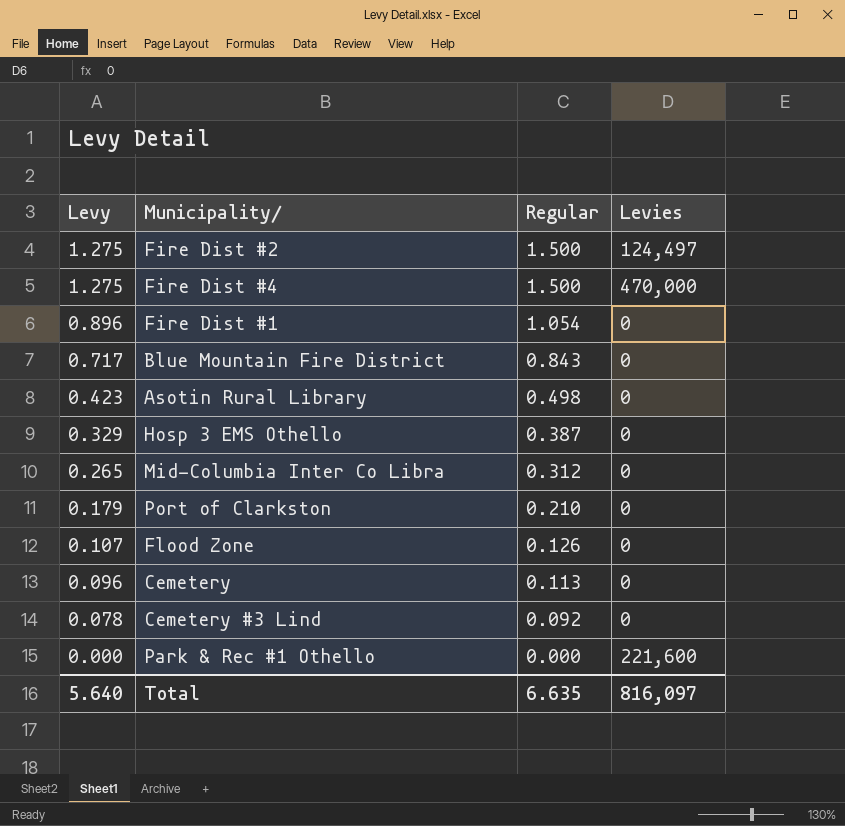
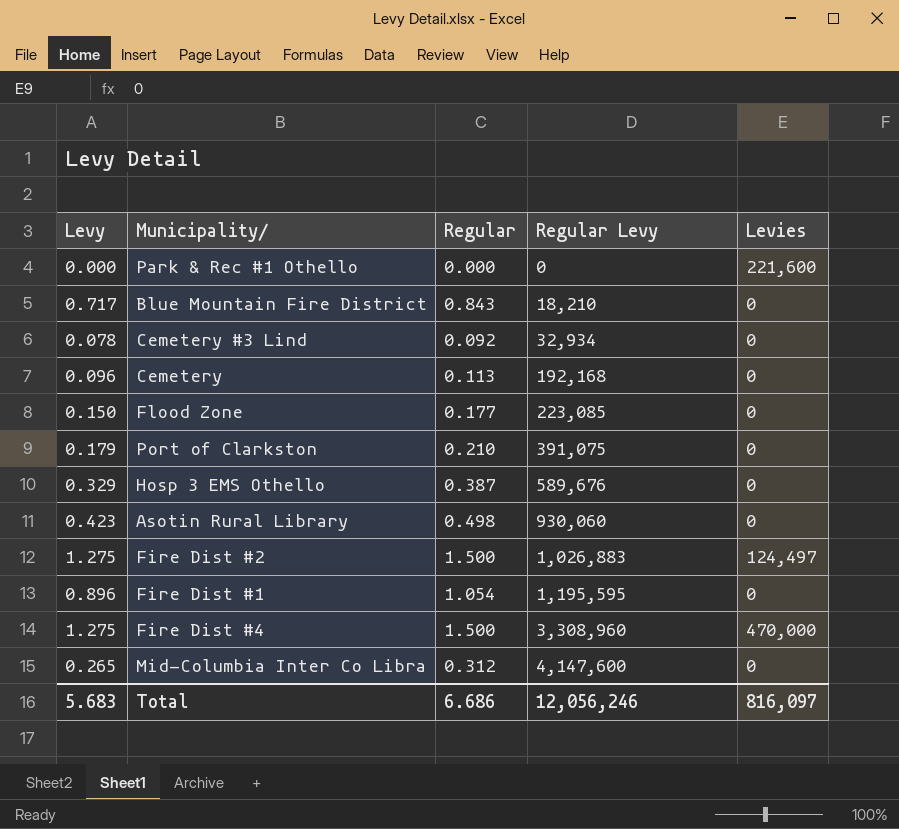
row order: Levy descending -> Regular Levy ascending
column Regular Levy | position: none -> 4
Flood Zone | Levy: 0.107 -> 0.150
Flood Zone | Regular: 0.126 -> 0.177
Total | Levy: 5.640 -> 5.683
Total | Regular: 6.635 -> 6.686

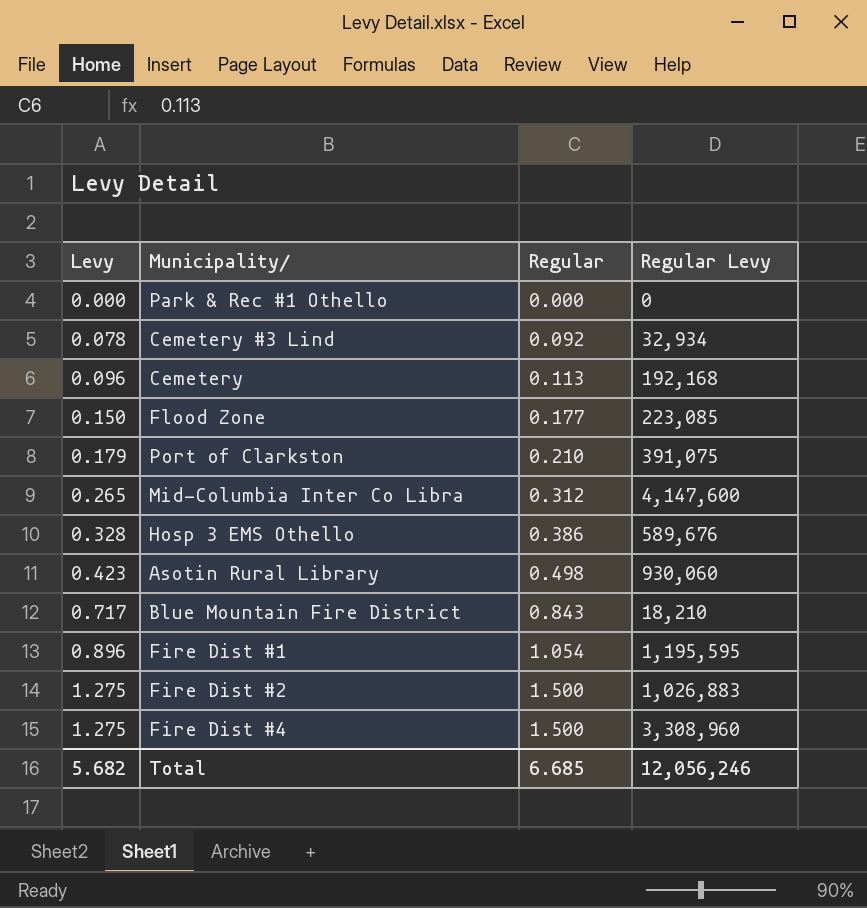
row order: Regular Levy ascending -> Levy ascending
column Levies | position: 5 -> none
Hosp 3 EMS Othello | Levy: 0.329 -> 0.328
Hosp 3 EMS Othello | Regular: 0.387 -> 0.386
Total | Levy: 5.683 -> 5.682
Total | Regular: 6.686 -> 6.685

